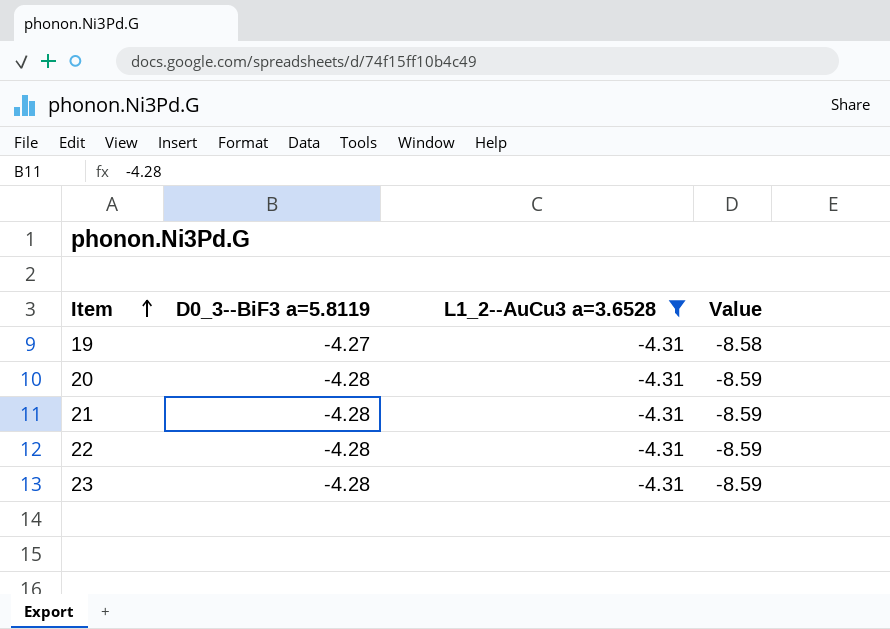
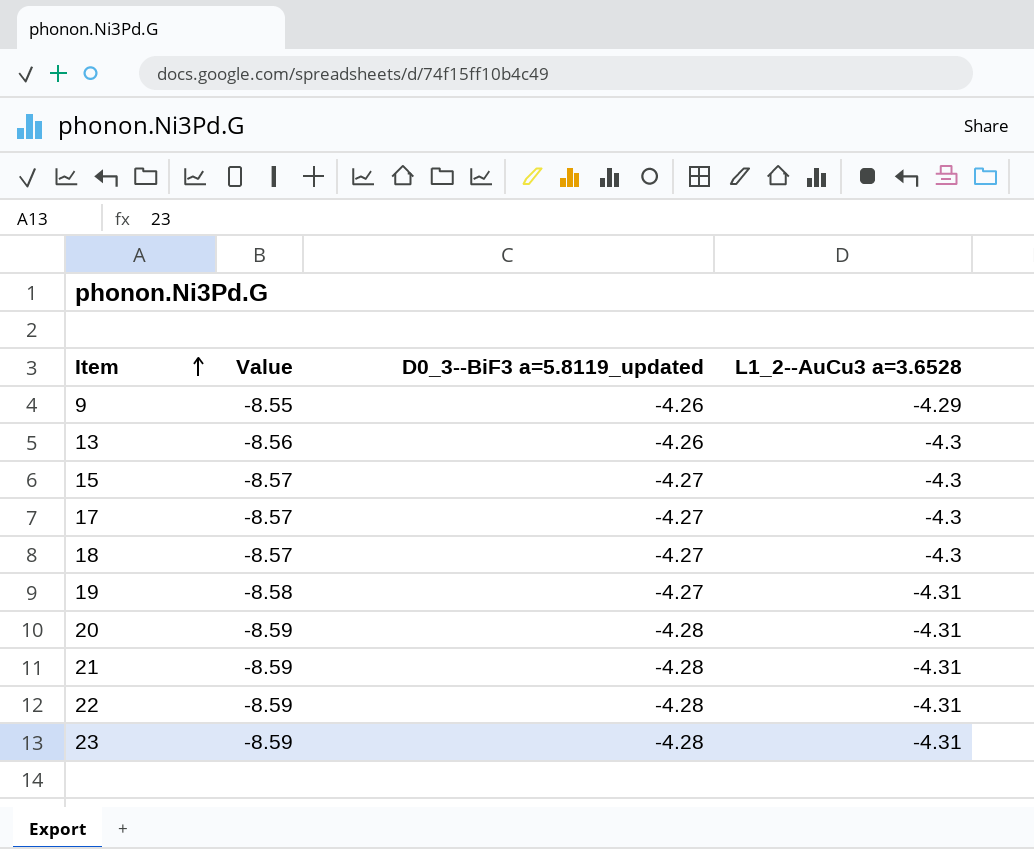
filter: L1_2--AuCu3 a=3.6528 = -4.31 -> none
column Value | position: 4 -> 2
column name: D0_3--BiF3 a=5.8119 -> D0_3--BiF3 a=5.8119_updated

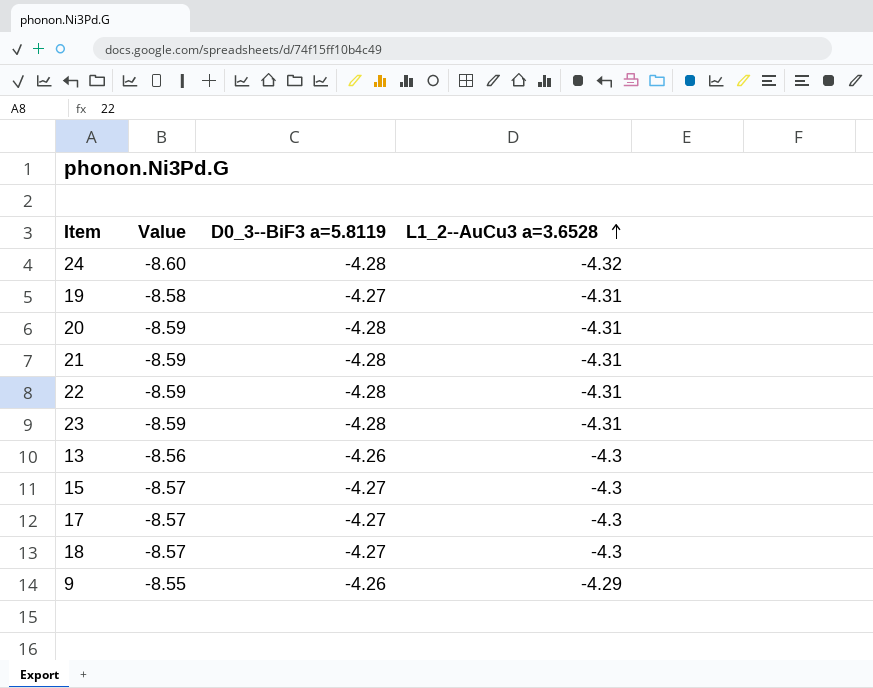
row order: Item ascending -> L1_2--AuCu3 a=3.6528 ascending
column name: D0_3--BiF3 a=5.8119_updated -> D0_3--BiF3 a=5.8119
row 24: none -> -8.60 | -4.28 | -4.32

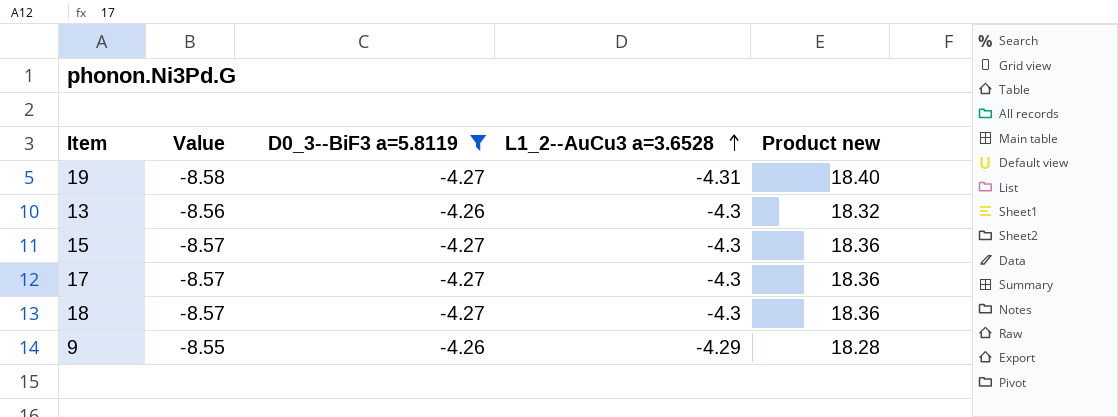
filter: none -> D0_3--BiF3 a=5.8119 != -4.28
column Product new | formula: none -> [D0_3--BiF3 a=5.8119] * [L1_2--AuCu3 a=3.6528]

